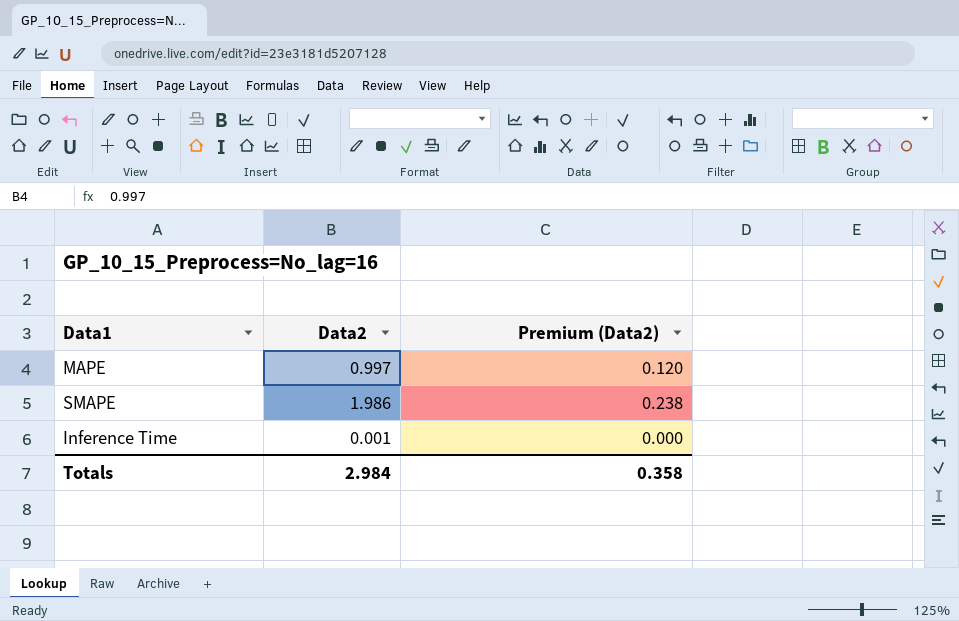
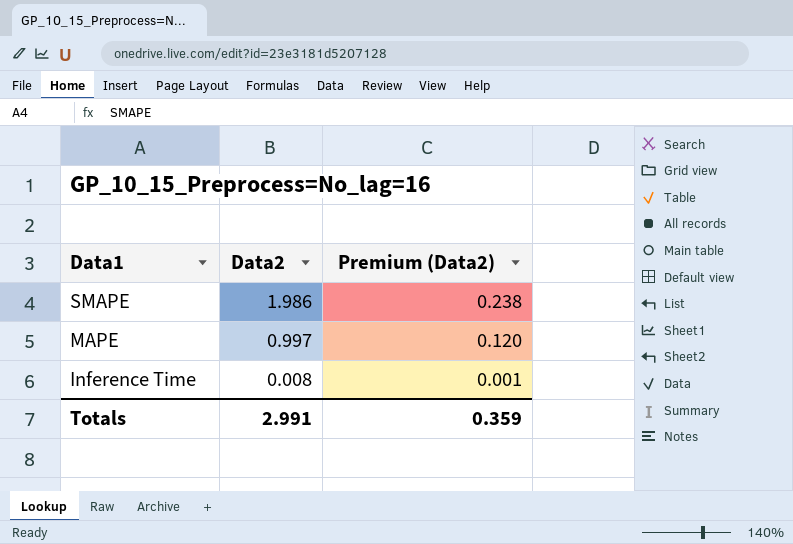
row order: none -> Data1 descending
Inference Time | Data2: 0.001 -> 0.008
Inference Time | Premium (Data2): 0.000 -> 0.001
Totals | Data2: 2.984 -> 2.991
Totals | Premium (Data2): 0.358 -> 0.359

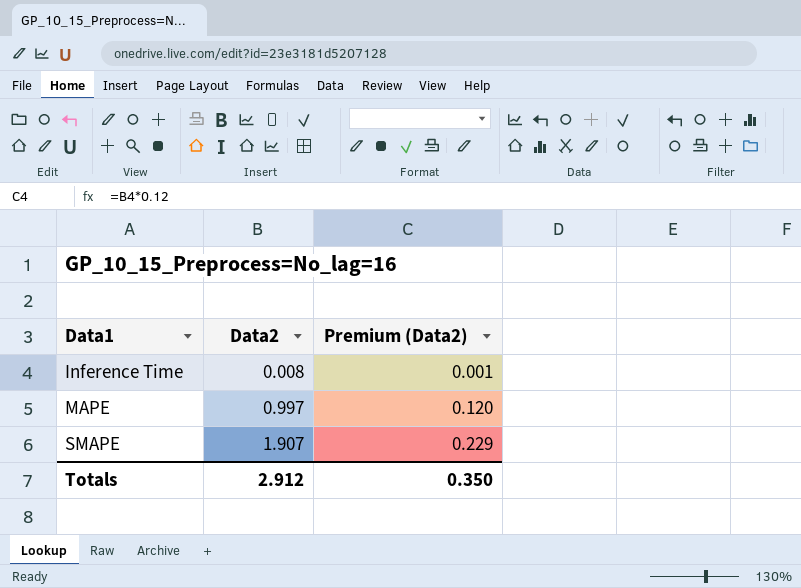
row order: Data1 descending -> Data1 ascending
SMAPE | Data2: 1.986 -> 1.907
SMAPE | Premium (Data2): 0.238 -> 0.229
Totals | Data2: 2.991 -> 2.912
Totals | Premium (Data2): 0.359 -> 0.350

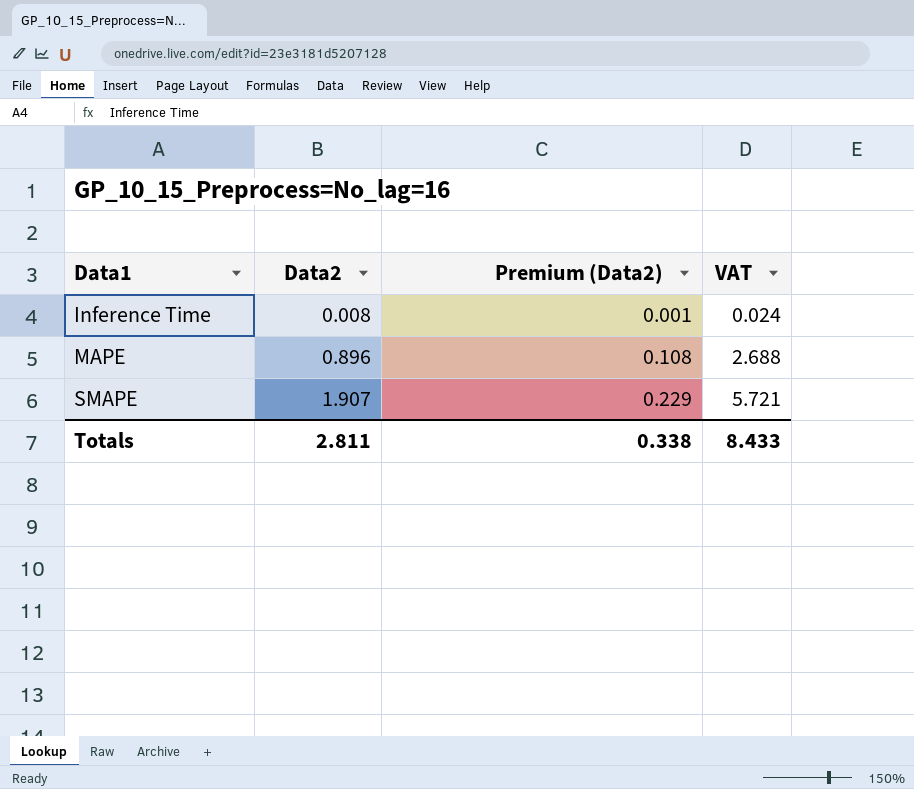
column VAT | formula: none -> [Data2] * 3
MAPE | Data2: 0.997 -> 0.896
MAPE | Premium (Data2): 0.120 -> 0.108
Totals | Data2: 2.912 -> 2.811
Totals | Premium (Data2): 0.350 -> 0.338

